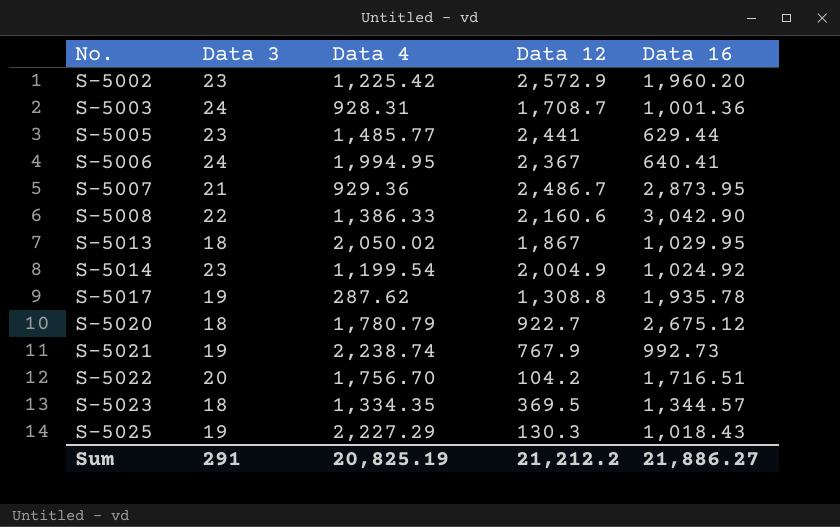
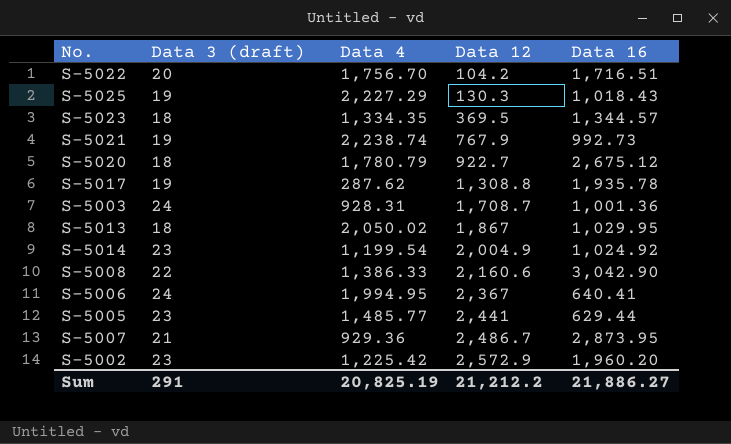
row order: No. ascending -> Data 12 ascending
column name: Data 3 -> Data 3 (draft)

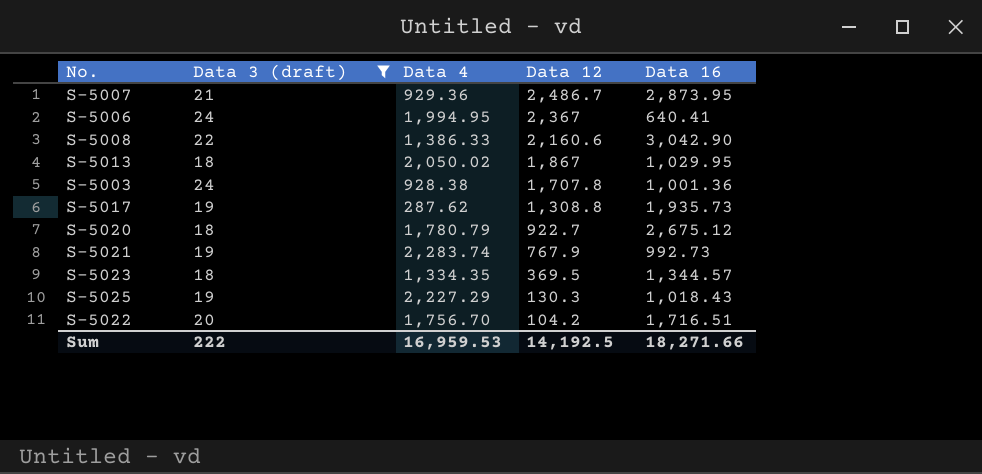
filter: none -> Data 3 (draft) != 23
row order: Data 12 ascending -> Data 12 descending
S-5003 | Data 4: 928.31 -> 928.38
S-5003 | Data 12: 1,708.7 -> 1,707.8
S-5017 | Data 16: 1,935.78 -> 1,935.73
S-5021 | Data 4: 2,238.74 -> 2,283.74
Sum | Data 3 (draft): 291 -> 222
Sum | Data 4: 20,825.19 -> 16,959.53
Sum | Data 12: 21,212.2 -> 14,192.5
Sum | Data 16: 21,886.27 -> 18,271.66

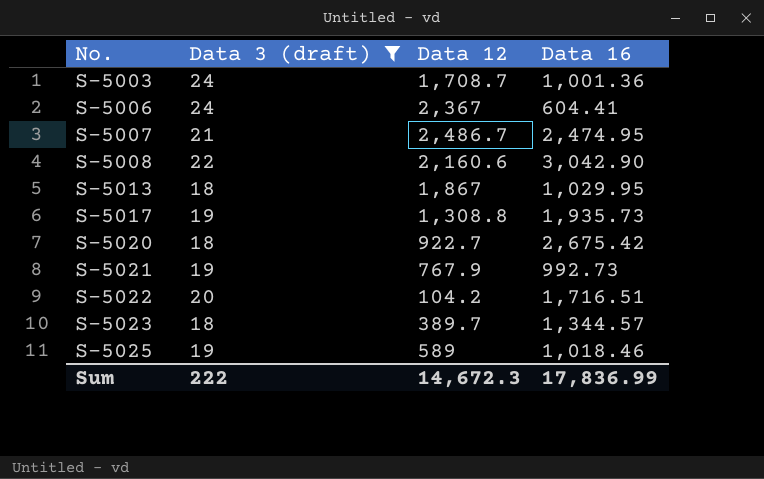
row order: Data 12 descending -> No. ascending
column Data 4 | position: 3 -> none
S-5003 | Data 12: 1,707.8 -> 1,708.7
S-5006 | Data 16: 640.41 -> 604.41
S-5007 | Data 16: 2,873.95 -> 2,474.95
S-5020 | Data 16: 2,675.12 -> 2,675.42
S-5023 | Data 12: 369.5 -> 389.7
S-5025 | Data 12: 130.3 -> 589
S-5025 | Data 16: 1,018.43 -> 1,018.46
Sum | Data 12: 14,192.5 -> 14,672.3
Sum | Data 16: 18,271.66 -> 17,836.99

